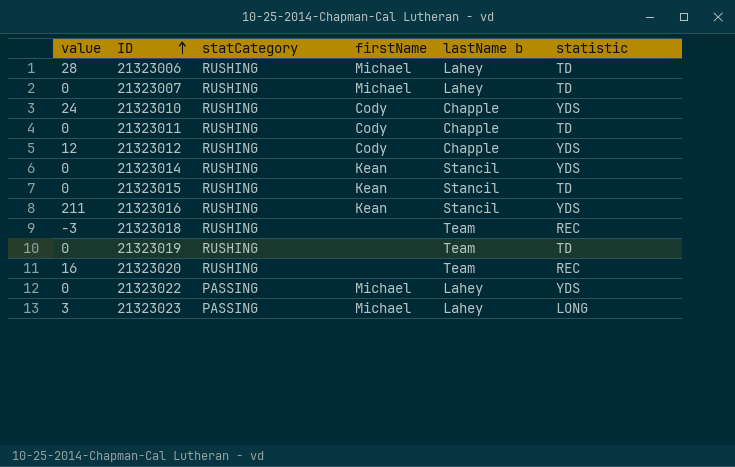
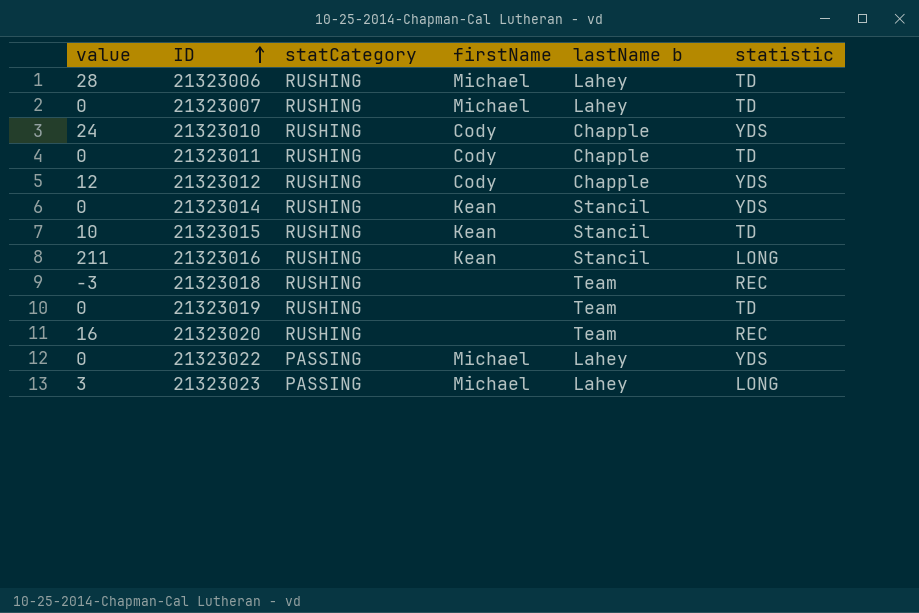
21323015 | value: 0 -> 10
21323016 | statistic: YDS -> LONG

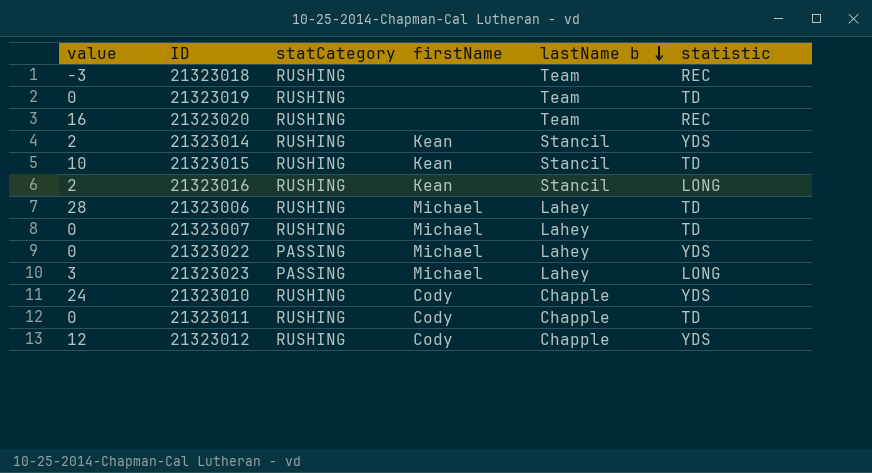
row order: ID ascending -> lastName b descending
21323014 | value: 0 -> 2
21323016 | value: 211 -> 2

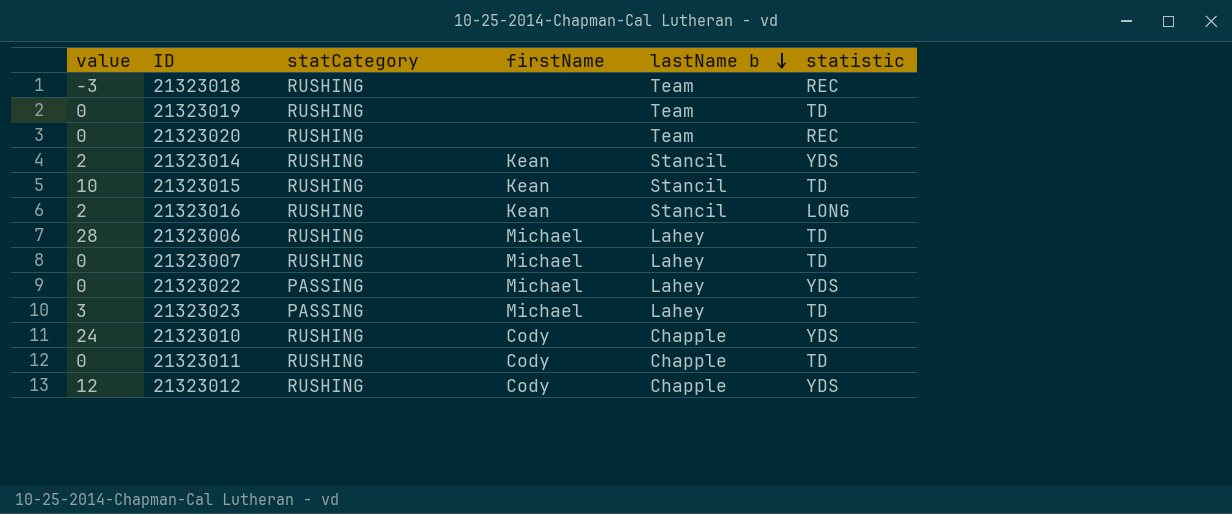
21323020 | value: 16 -> 0
21323023 | statistic: LONG -> TD

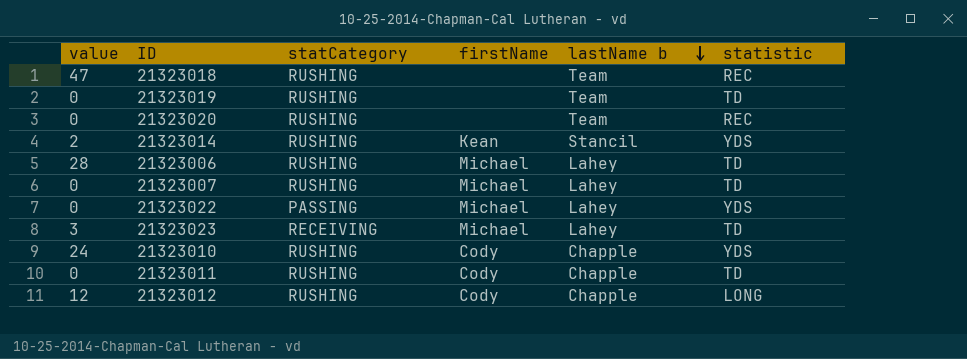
row 21323015: 10 | RUSHING | Kean | Stancil | TD -> none
row 21323016: 2 | RUSHING | Kean | Stancil | LONG -> none
21323018 | value: -3 -> 47
21323023 | statCategory: PASSING -> RECEIVING
21323012 | statistic: YDS -> LONG

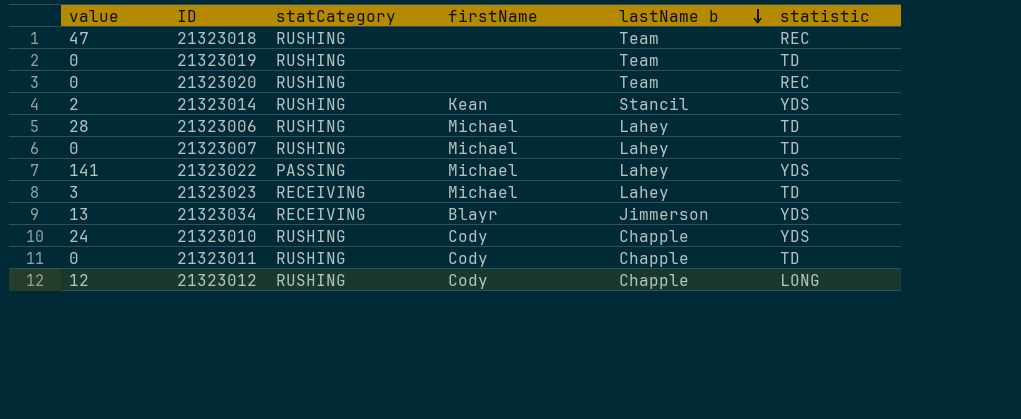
21323022 | value: 0 -> 141
row 21323034: none -> 13 | RECEIVING | Blayr | Jimmerson | YDS

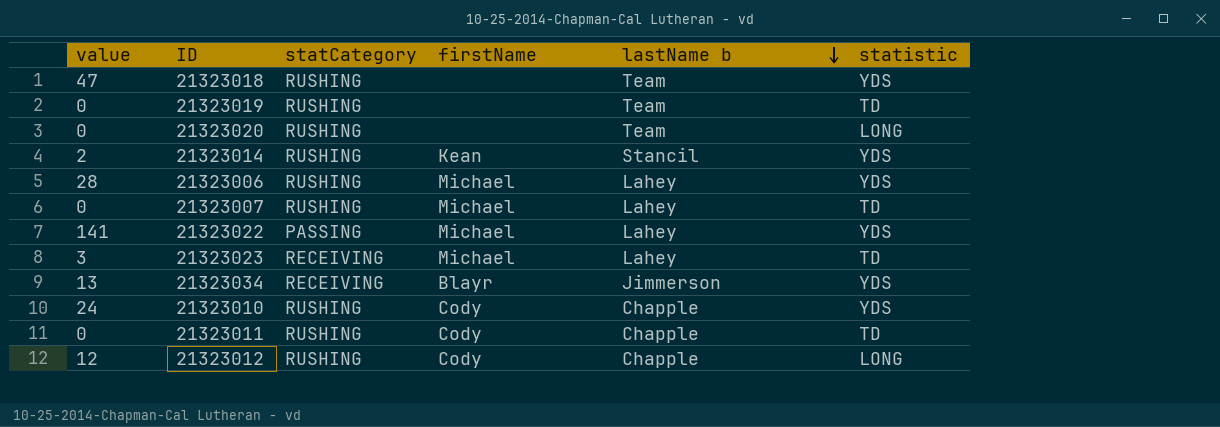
21323018 | statistic: REC -> YDS
21323020 | statistic: REC -> LONG
21323006 | statistic: TD -> YDS

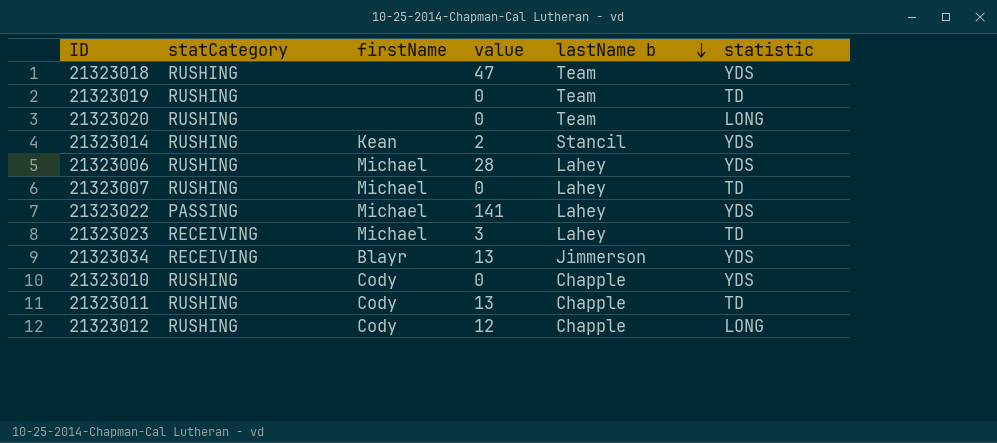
column value | position: 1 -> 4
21323010 | value: 24 -> 0
21323011 | value: 0 -> 13

